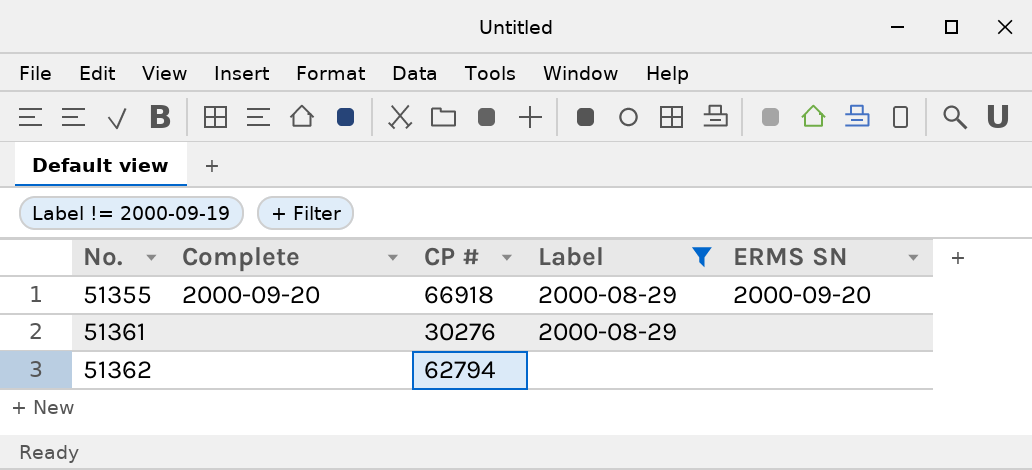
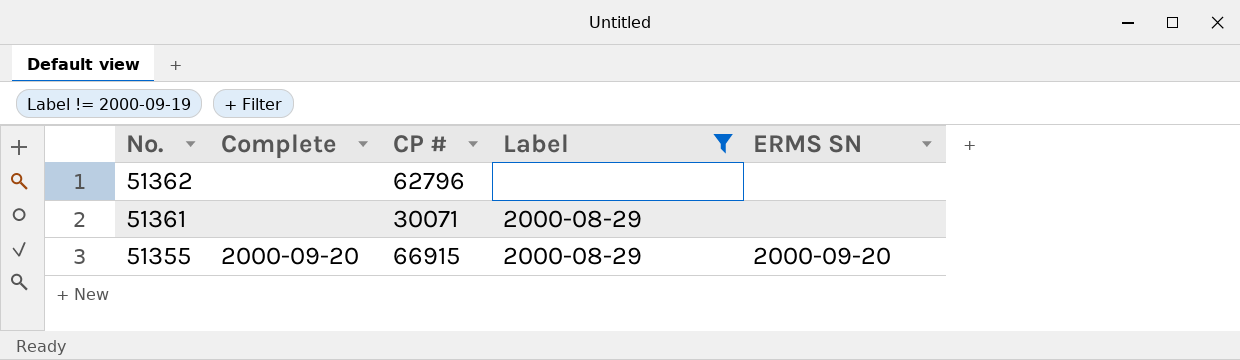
row order: No. ascending -> No. descending
51362 | CP #: 62794 -> 62796
51361 | CP #: 30276 -> 30071
51355 | CP #: 66918 -> 66915

